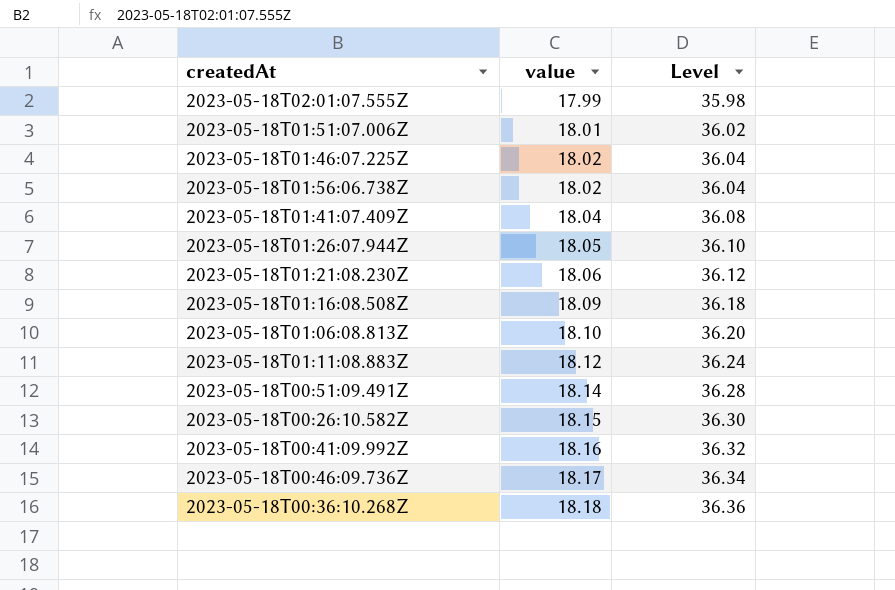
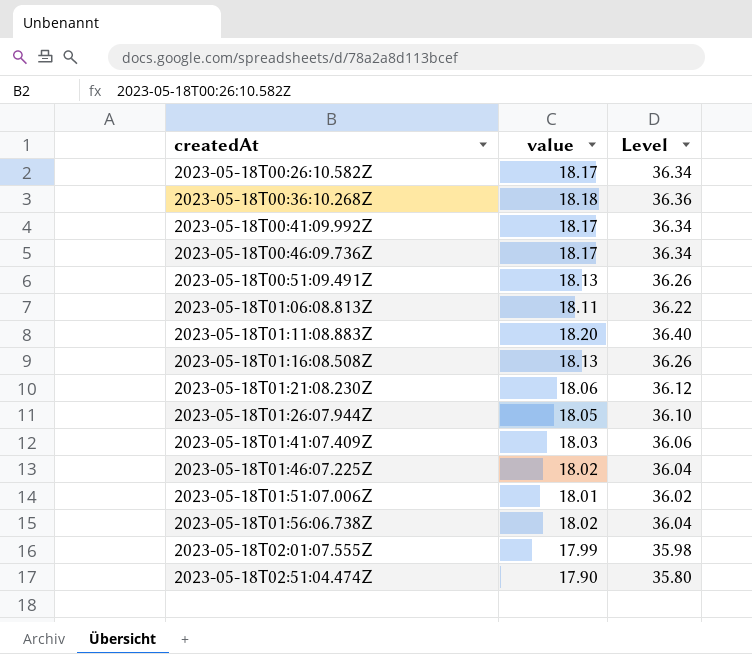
row order: value ascending -> createdAt ascending
2023-05-18T00:26:10.582Z | value: 18.15 -> 18.17
2023-05-18T00:26:10.582Z | Level: 36.30 -> 36.34
2023-05-18T00:41:09.992Z | value: 18.16 -> 18.17
2023-05-18T00:41:09.992Z | Level: 36.32 -> 36.34
2023-05-18T00:51:09.491Z | value: 18.14 -> 18.13
2023-05-18T00:51:09.491Z | Level: 36.28 -> 36.26
2023-05-18T01:06:08.813Z | value: 18.10 -> 18.11
2023-05-18T01:06:08.813Z | Level: 36.20 -> 36.22
2023-05-18T01:11:08.883Z | value: 18.12 -> 18.20
2023-05-18T01:11:08.883Z | Level: 36.24 -> 36.40
2023-05-18T01:16:08.508Z | value: 18.09 -> 18.13
2023-05-18T01:16:08.508Z | Level: 36.18 -> 36.26
2023-05-18T01:41:07.409Z | value: 18.04 -> 18.03
2023-05-18T01:41:07.409Z | Level: 36.08 -> 36.06
row 2023-05-18T02:51:04.474Z: none -> 17.90 | 35.80

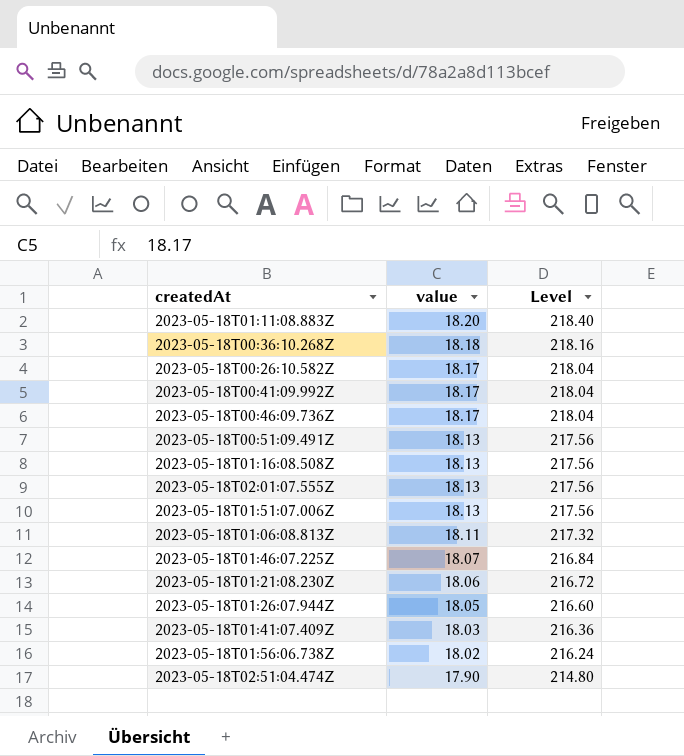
row order: createdAt ascending -> value descending
column Level | formula: [value] * 2 -> [value] * 12
2023-05-18T02:01:07.555Z | value: 17.99 -> 18.13
2023-05-18T01:51:07.006Z | value: 18.01 -> 18.13
2023-05-18T01:46:07.225Z | value: 18.02 -> 18.07

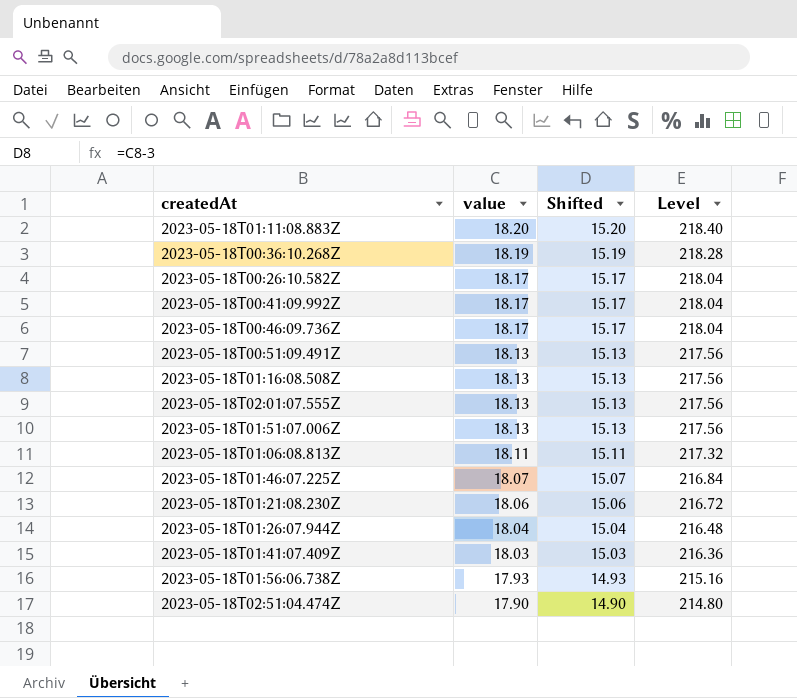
column Shifted | formula: none -> [value] - 3
2023-05-18T00:36:10.268Z | value: 18.18 -> 18.19
2023-05-18T00:36:10.268Z | Level: 218.16 -> 218.28
2023-05-18T01:26:07.944Z | value: 18.05 -> 18.04
2023-05-18T01:26:07.944Z | Level: 216.60 -> 216.48
2023-05-18T01:56:06.738Z | value: 18.02 -> 17.93
2023-05-18T01:56:06.738Z | Level: 216.24 -> 215.16

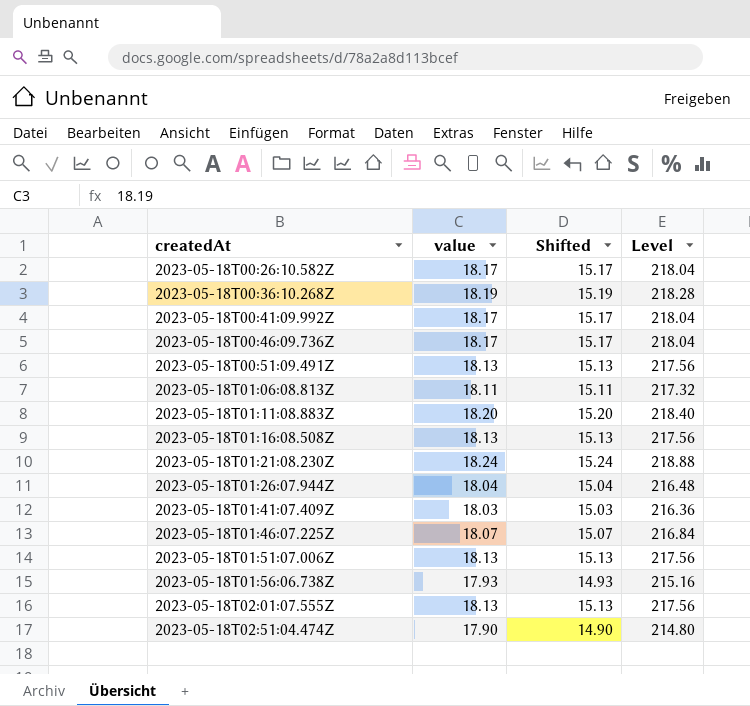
row order: value descending -> createdAt ascending
2023-05-18T01:21:08.230Z | value: 18.06 -> 18.24
2023-05-18T01:21:08.230Z | Shifted: 15.06 -> 15.24
2023-05-18T01:21:08.230Z | Level: 216.72 -> 218.88

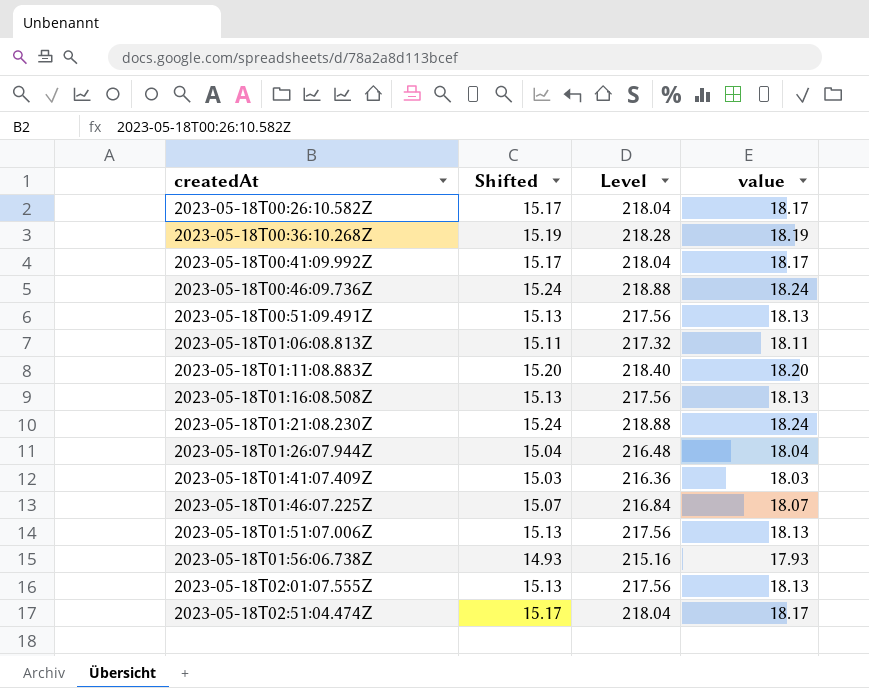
column value | position: 2 -> 4
2023-05-18T00:46:09.736Z | Shifted: 15.17 -> 15.24
2023-05-18T00:46:09.736Z | Level: 218.04 -> 218.88
2023-05-18T00:46:09.736Z | value: 18.17 -> 18.24
2023-05-18T02:51:04.474Z | Shifted: 14.90 -> 15.17
2023-05-18T02:51:04.474Z | Level: 214.80 -> 218.04
2023-05-18T02:51:04.474Z | value: 17.90 -> 18.17

